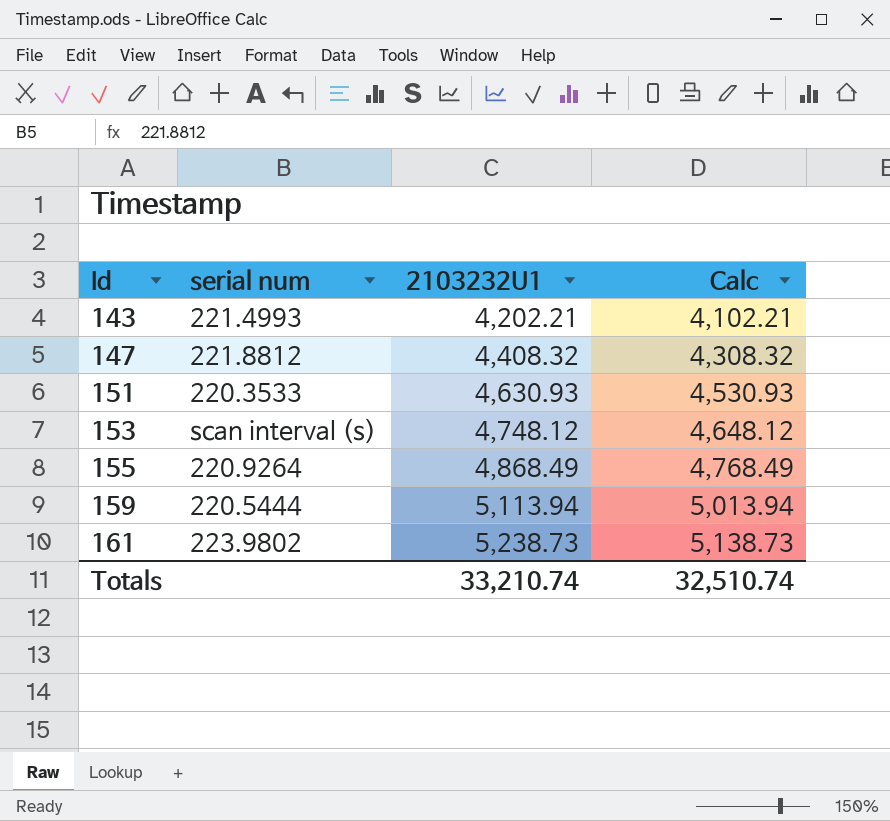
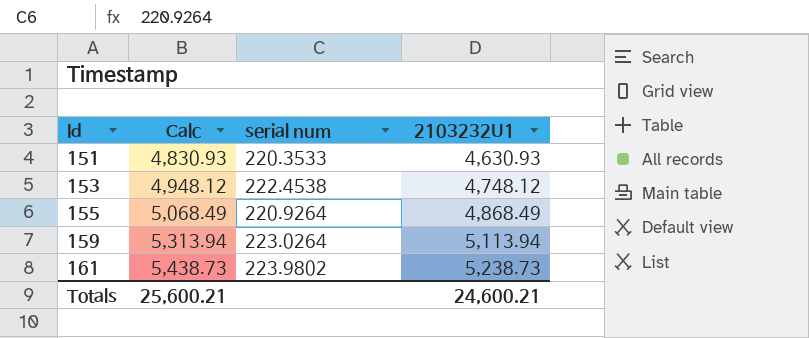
column Calc | formula: [2103232U1] - 100 -> [2103232U1] + 200
column Calc | position: 4 -> 2
row 143: 221.4993 | 4,202.21 | 4,102.21 -> none
row 147: 221.8812 | 4,408.32 | 4,308.32 -> none
153 | serial num: scan interval (s) -> 222.4538
159 | serial num: 220.5444 -> 223.0264
Totals | Calc: 32,510.74 -> 25,600.21
Totals | 2103232U1: 33,210.74 -> 24,600.21

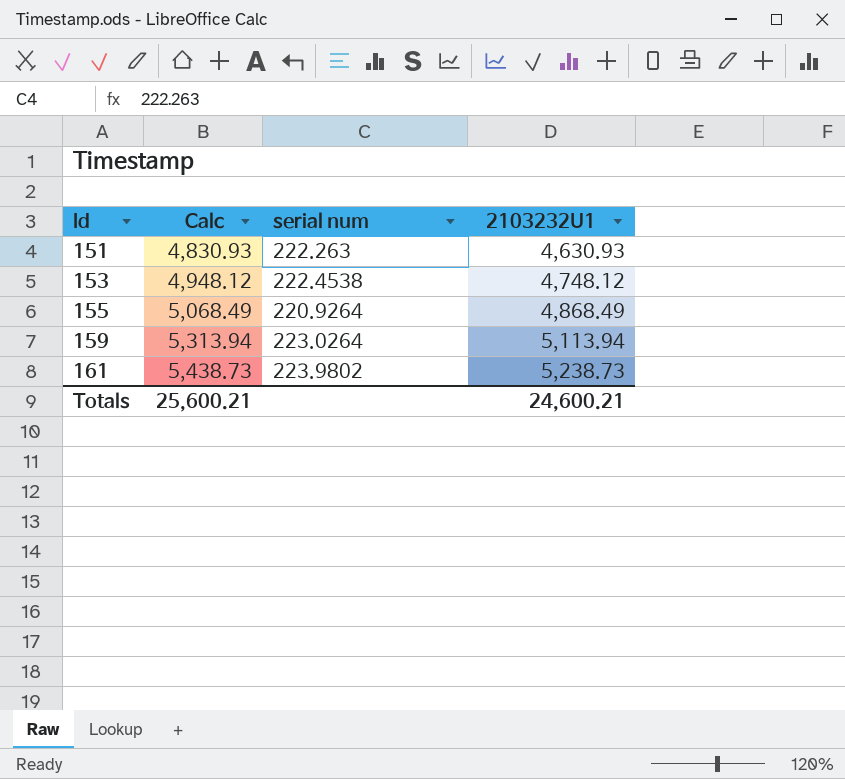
151 | serial num: 220.3533 -> 222.263

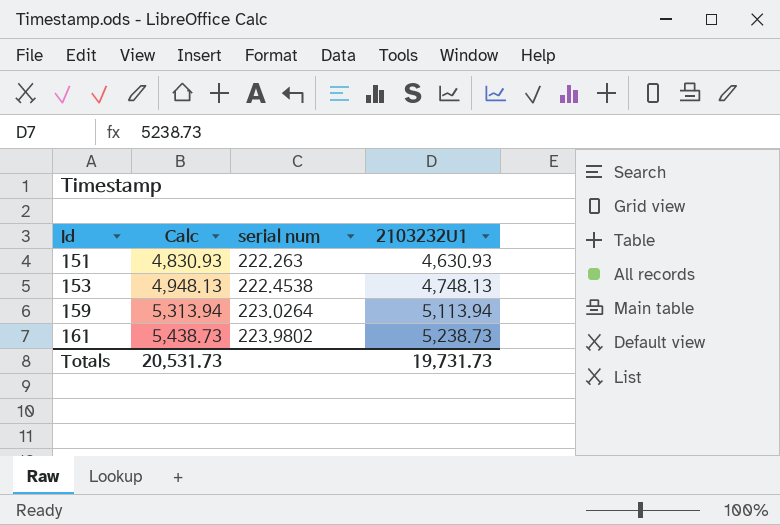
row 155: 5,068.49 | 220.9264 | 4,868.49 -> none
153 | Calc: 4,948.12 -> 4,948.13
153 | 2103232U1: 4,748.12 -> 4,748.13
Totals | Calc: 25,600.21 -> 20,531.73
Totals | 2103232U1: 24,600.21 -> 19,731.73

